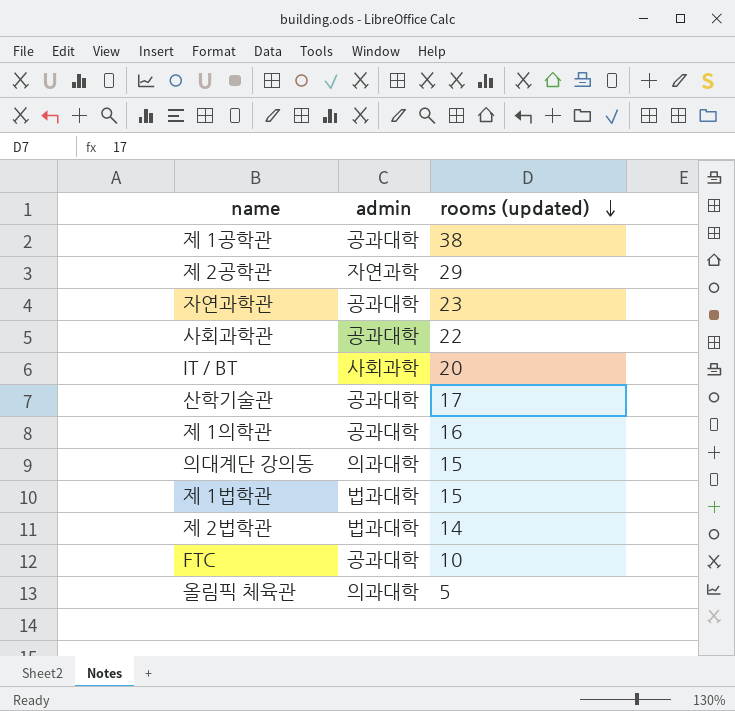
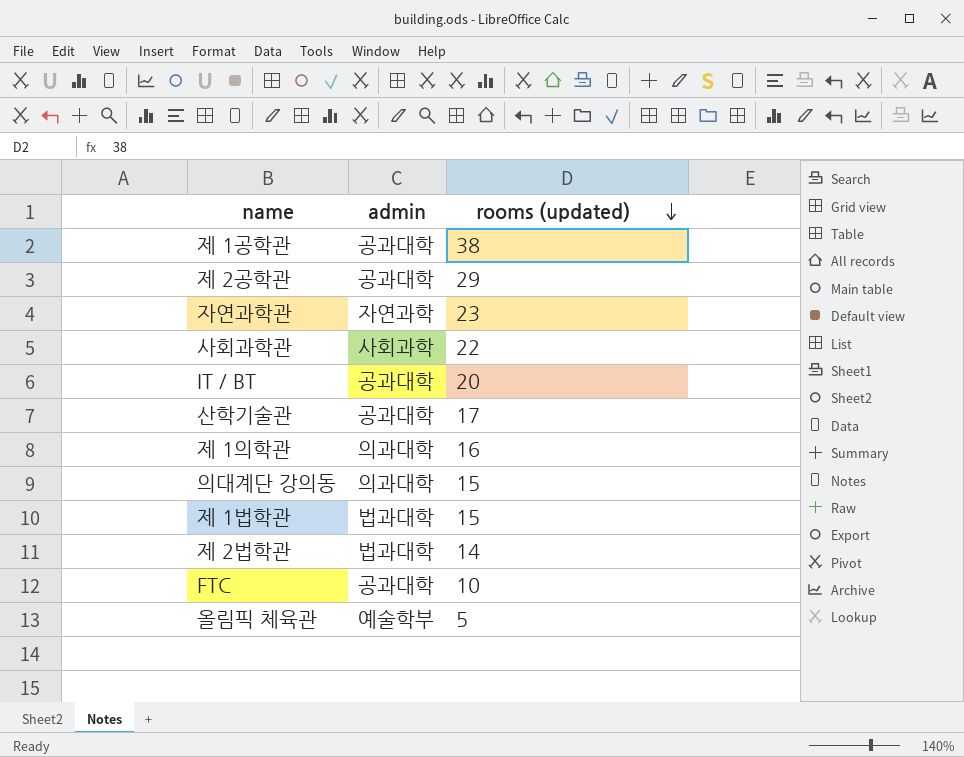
제 2공학관 | admin: 자연과학 -> 공과대학
자연과학관 | admin: 공과대학 -> 자연과학
사회과학관 | admin: 공과대학 -> 사회과학
IT / BT | admin: 사회과학 -> 공과대학
제 1의학관 | admin: 공과대학 -> 의과대학
올림픽 체육관 | admin: 의과대학 -> 예술학부

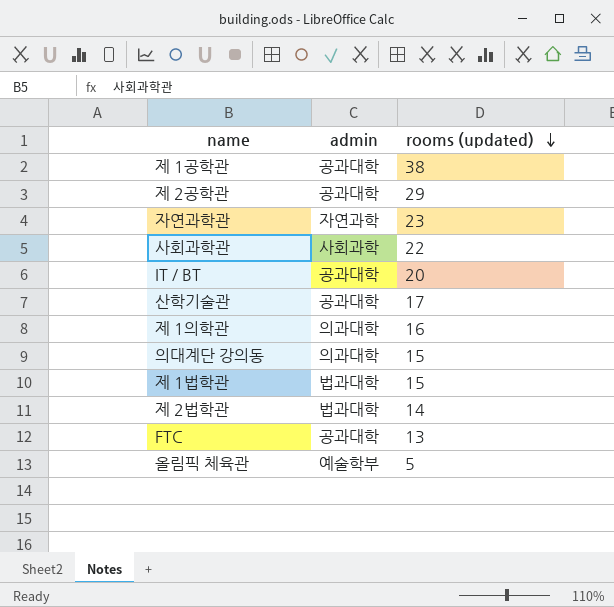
FTC | rooms (updated): 10 -> 13

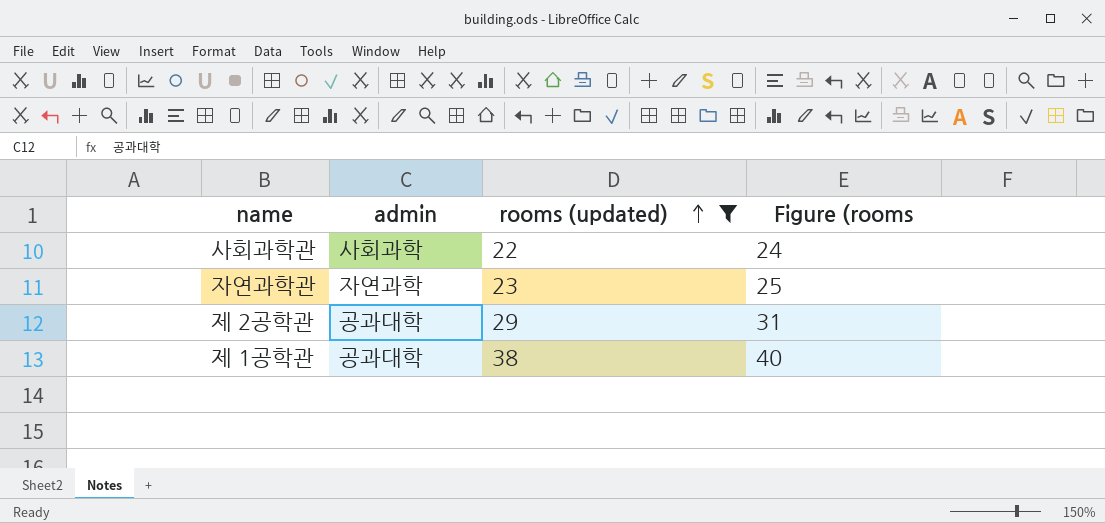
filter: none -> rooms (updated) >= 22
row order: rooms (updated) descending -> rooms (updated) ascending
column Figure (rooms | formula: none -> [rooms (updated)] + 2

